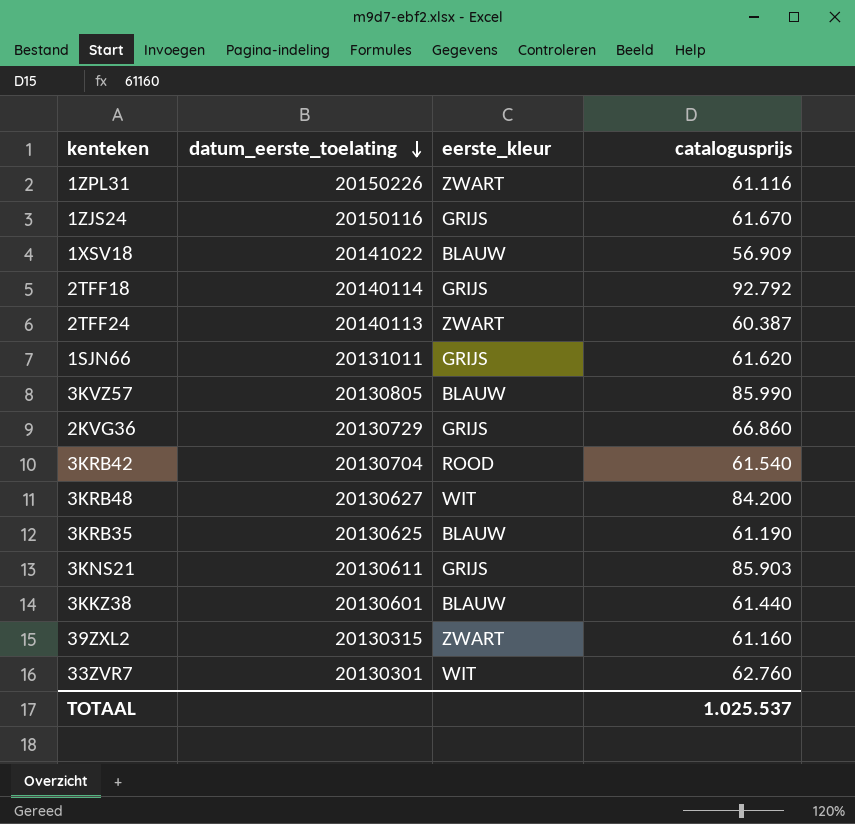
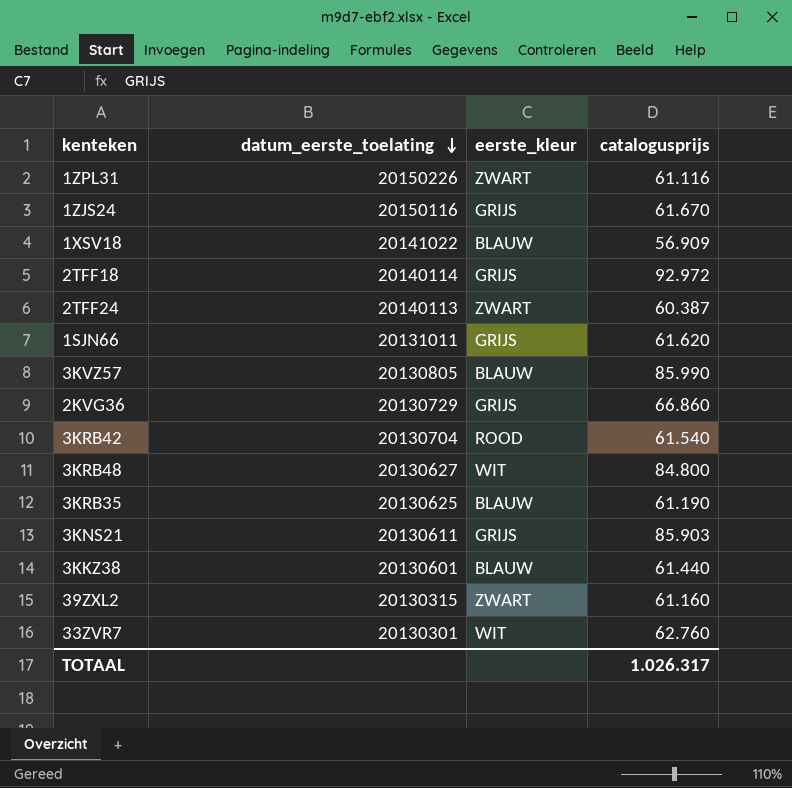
2TFF18 | catalogusprijs: 92.792 -> 92.972
3KRB48 | catalogusprijs: 84.200 -> 84.800
TOTAAL | catalogusprijs: 1.025.537 -> 1.026.317

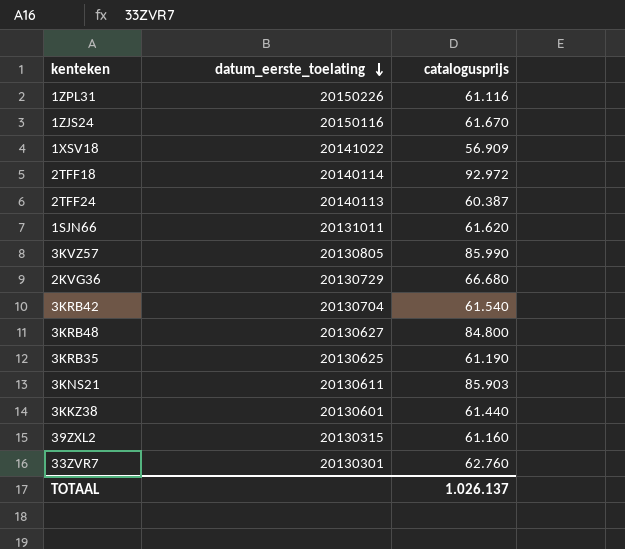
column eerste_kleur | position: 3 -> none
2KVG36 | catalogusprijs: 66.860 -> 66.680
TOTAAL | catalogusprijs: 1.026.317 -> 1.026.137

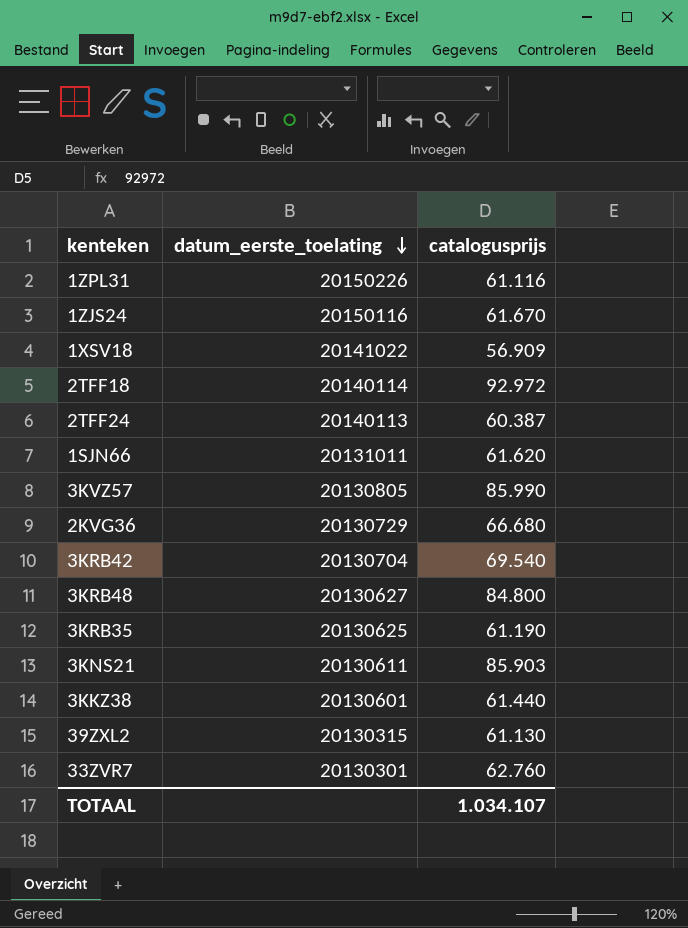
3KRB42 | catalogusprijs: 61.540 -> 69.540
39ZXL2 | catalogusprijs: 61.160 -> 61.130
TOTAAL | catalogusprijs: 1.026.137 -> 1.034.107

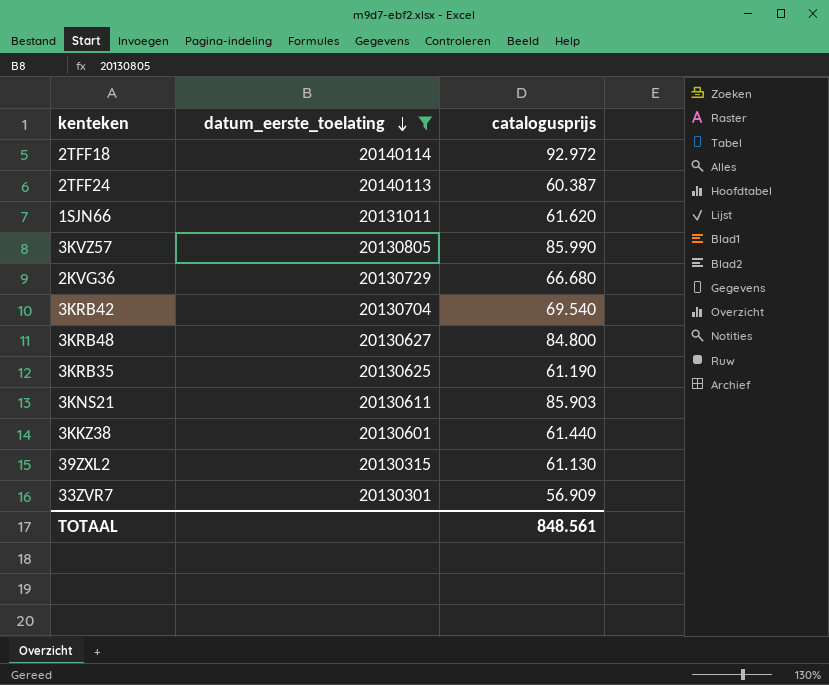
filter: none -> datum_eerste_toelating <= 20140114
33ZVR7 | catalogusprijs: 62.760 -> 56.909
TOTAAL | catalogusprijs: 1.034.107 -> 848.561

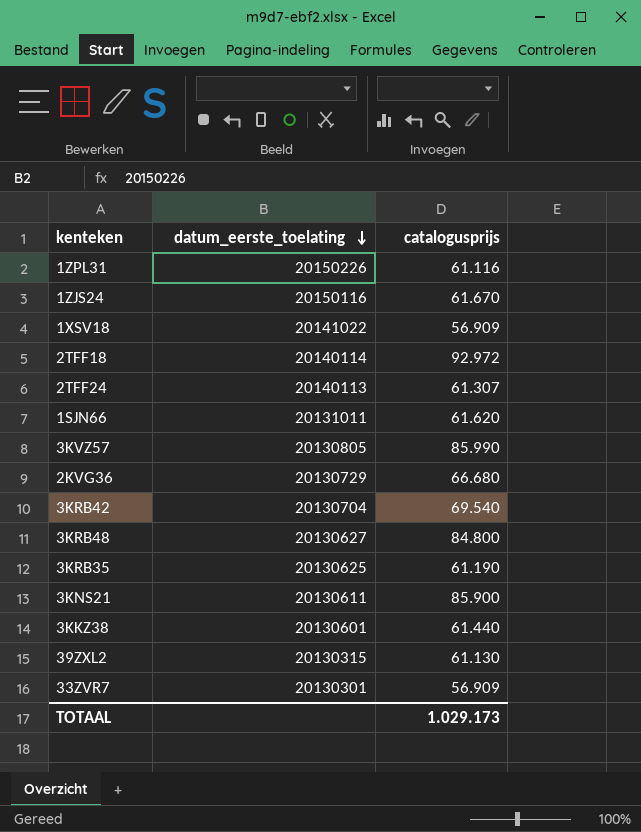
filter: datum_eerste_toelating <= 20140114 -> none
2TFF24 | catalogusprijs: 60.387 -> 61.307
3KNS21 | catalogusprijs: 85.903 -> 85.900
TOTAAL | catalogusprijs: 848.561 -> 1.029.173

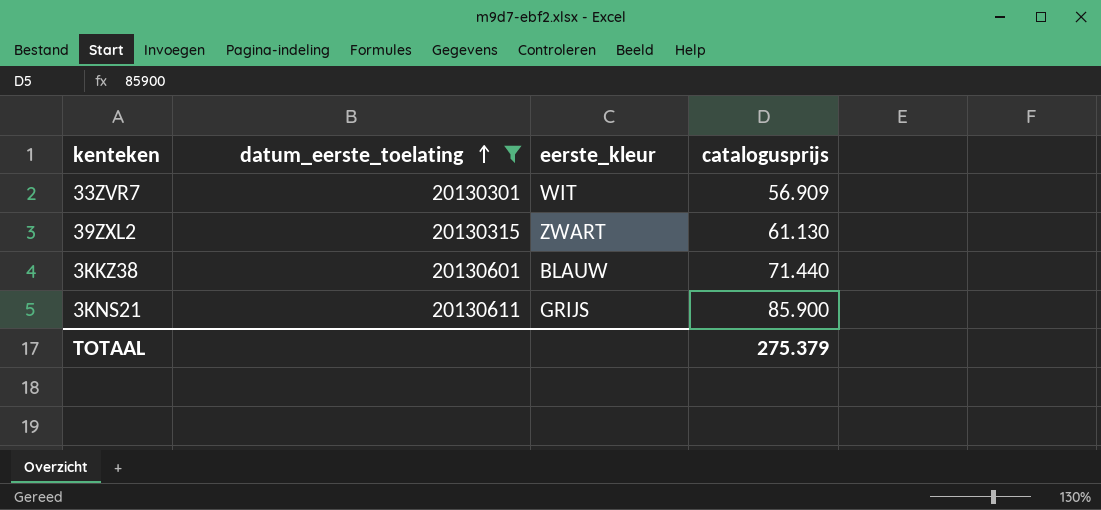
filter: none -> datum_eerste_toelating <= 20130611
row order: datum_eerste_toelating descending -> datum_eerste_toelating ascending
column eerste_kleur | position: none -> 3
3KKZ38 | catalogusprijs: 61.440 -> 71.440
TOTAAL | catalogusprijs: 1.029.173 -> 275.379

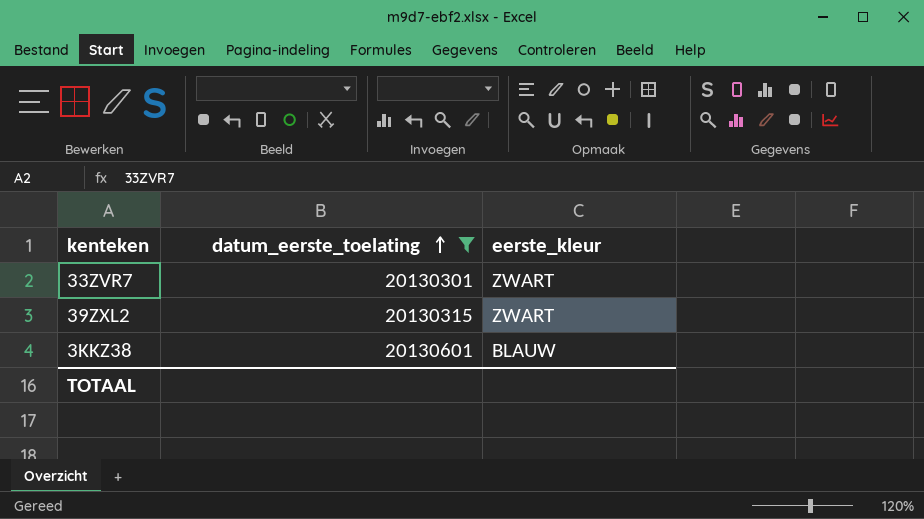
column catalogusprijs | position: 4 -> none
row 3KNS21: 20130611 | GRIJS | 85.900 -> none
33ZVR7 | eerste_kleur: WIT -> ZWART

